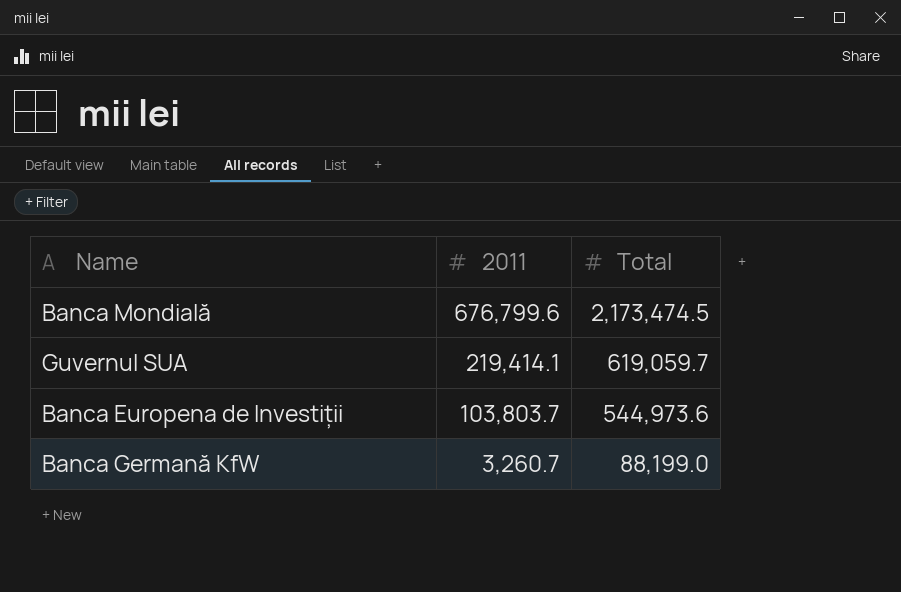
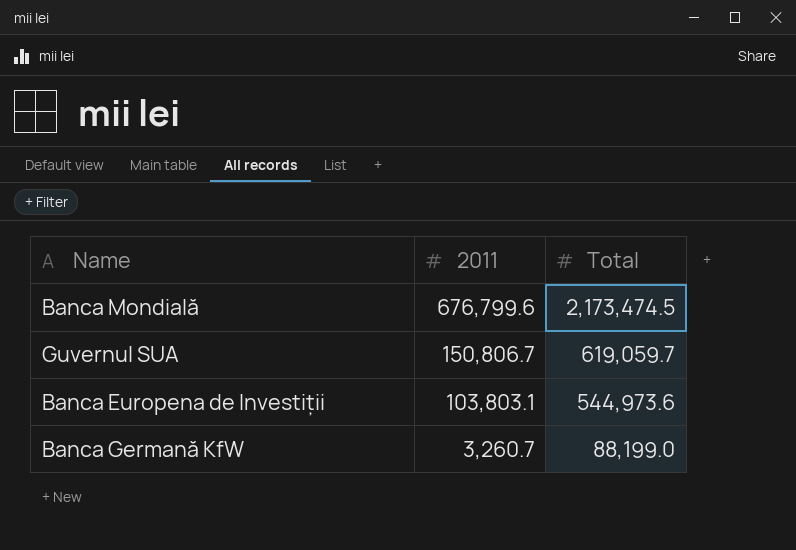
Guvernul SUA | 2011: 219,414.1 -> 150,806.7
Banca Europena de Investiții | 2011: 103,803.7 -> 103,803.1

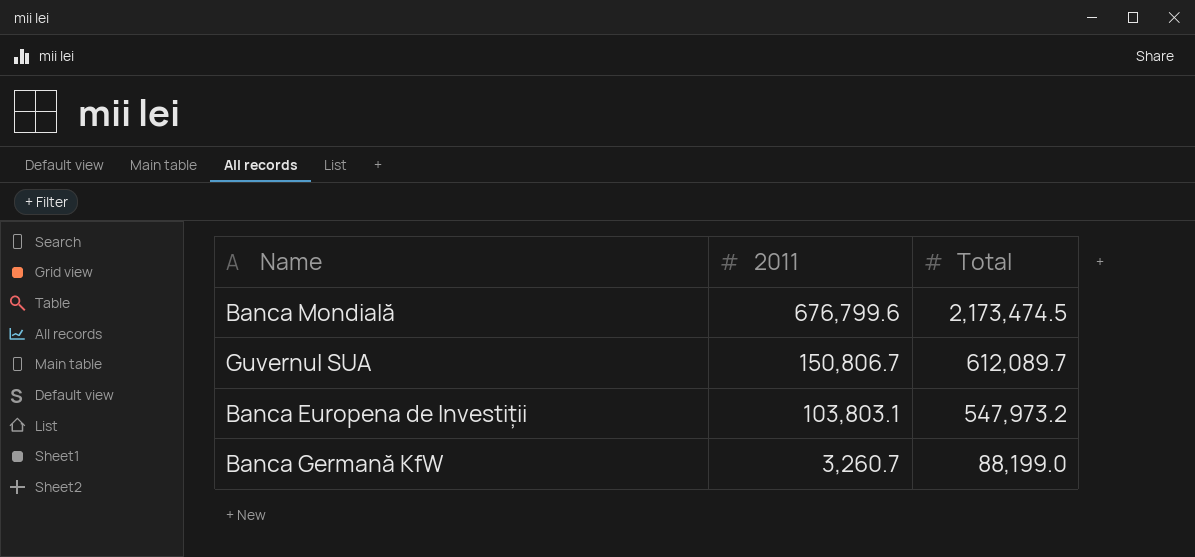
Guvernul SUA | Total: 619,059.7 -> 612,089.7
Banca Europena de Investiții | Total: 544,973.6 -> 547,973.2

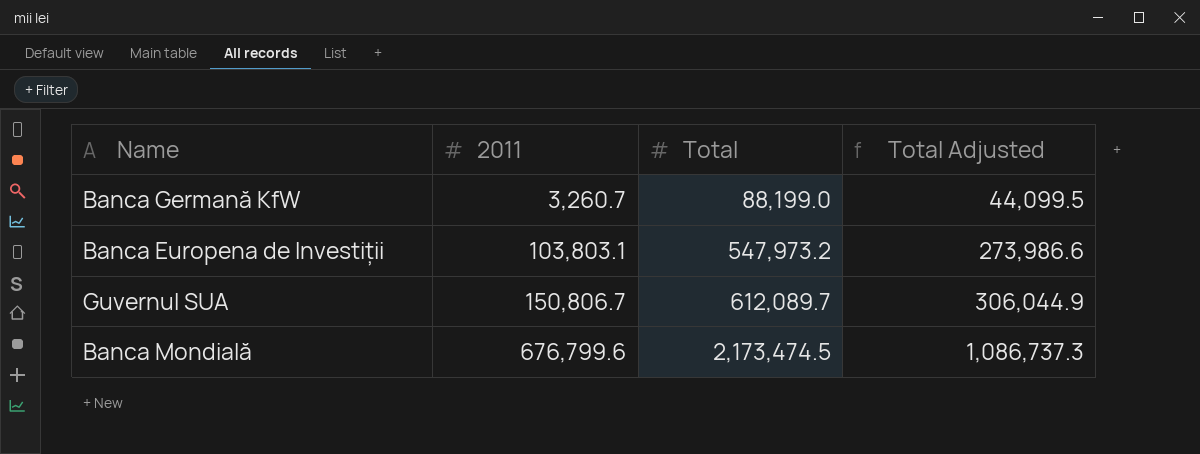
row order: 2011 descending -> 2011 ascending
column Total Adjusted | formula: none -> [Total] * 0.5

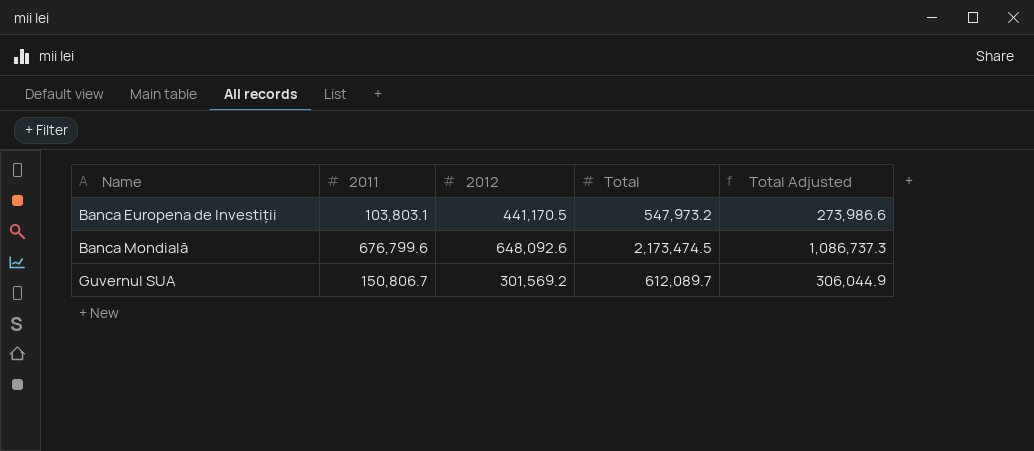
row order: 2011 ascending -> Name ascending
column 2012 | position: none -> 3
row Banca Germană KfW: 3,260.7 | 88,199.0 | 44,099.5 -> none

